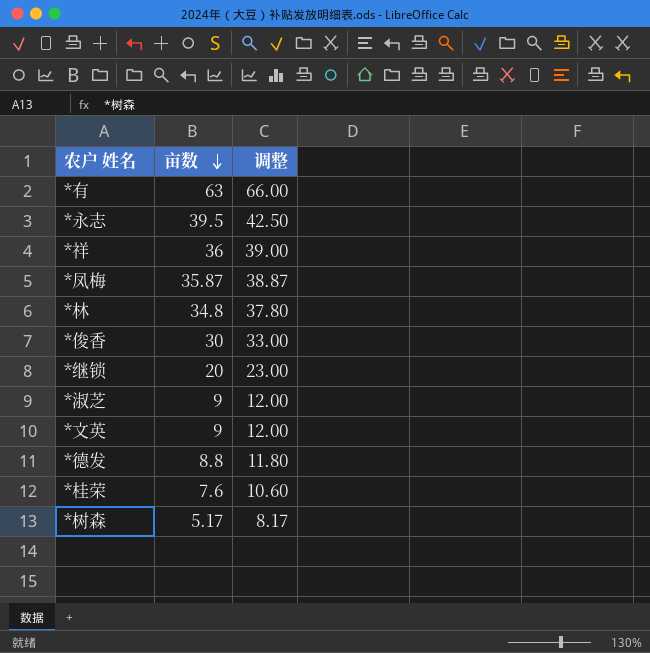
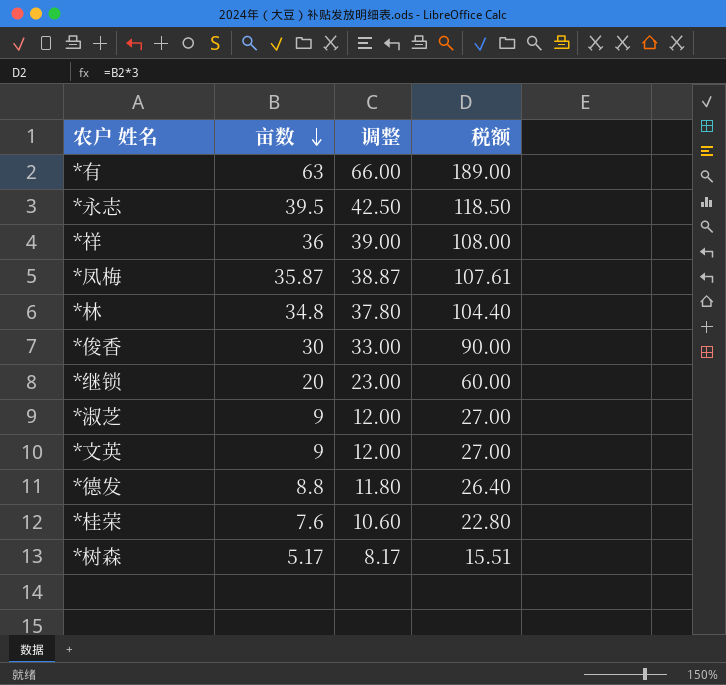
column 税额 | formula: none -> [亩数] * 3

